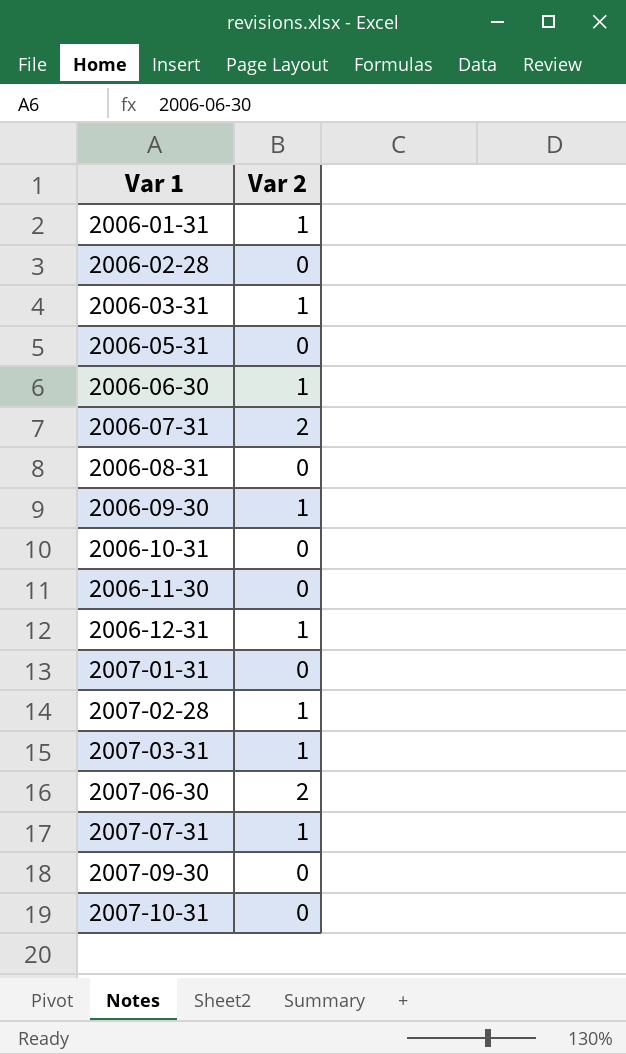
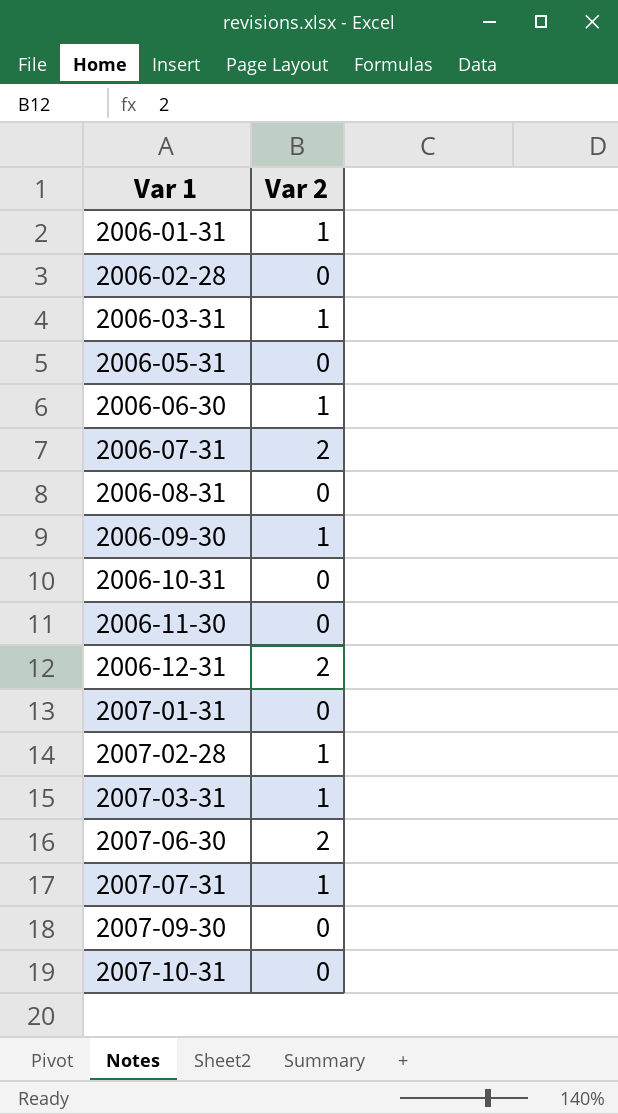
2006-12-31 | Var 2: 1 -> 2

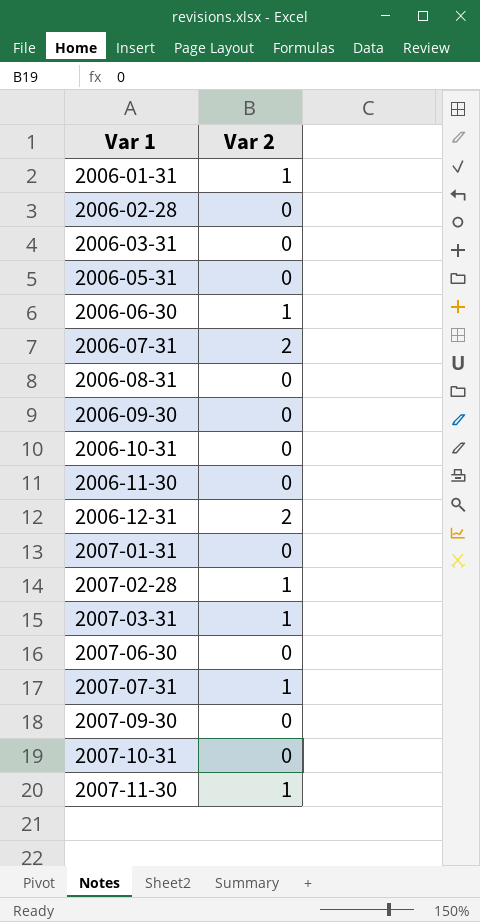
2006-03-31 | Var 2: 1 -> 0
2006-09-30 | Var 2: 1 -> 0
2007-06-30 | Var 2: 2 -> 0
row 2007-11-30: none -> 1

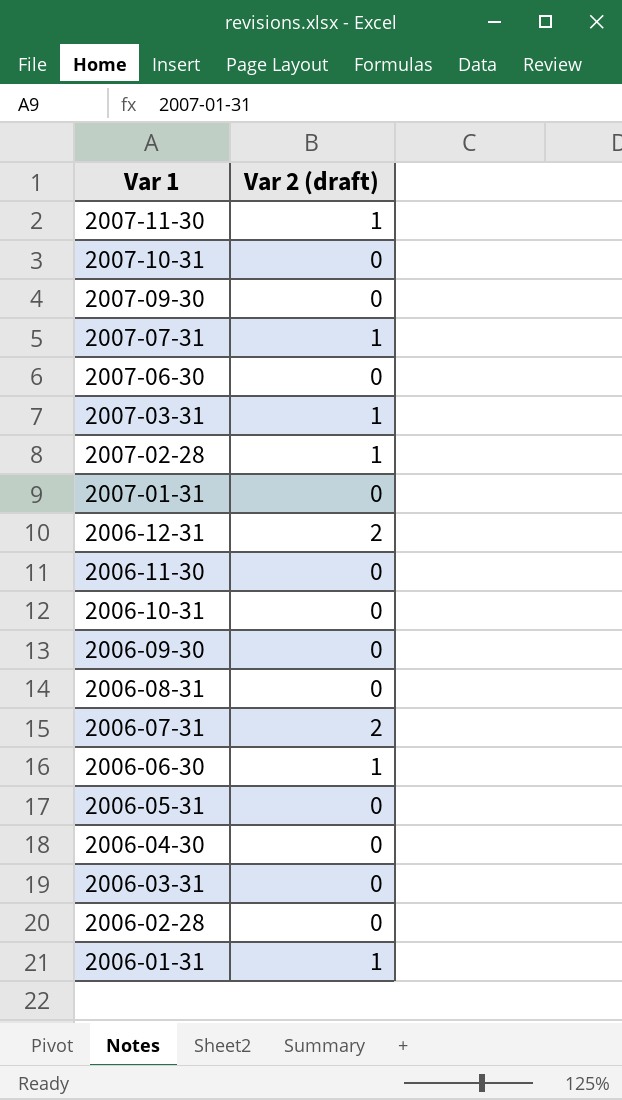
row order: Var 1 ascending -> Var 1 descending
column name: Var 2 -> Var 2 (draft)
row 2006-04-30: none -> 0

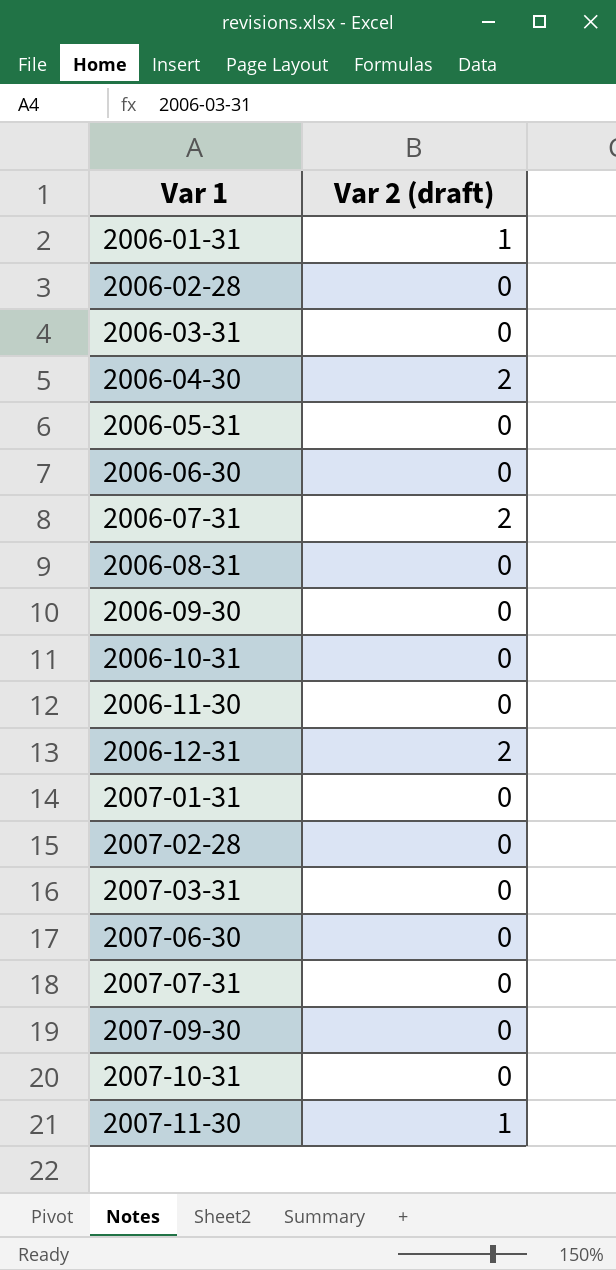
row order: Var 1 descending -> Var 1 ascending
2006-04-30 | Var 2 (draft): 0 -> 2
2006-06-30 | Var 2 (draft): 1 -> 0
2007-02-28 | Var 2 (draft): 1 -> 0
2007-03-31 | Var 2 (draft): 1 -> 0
2007-07-31 | Var 2 (draft): 1 -> 0

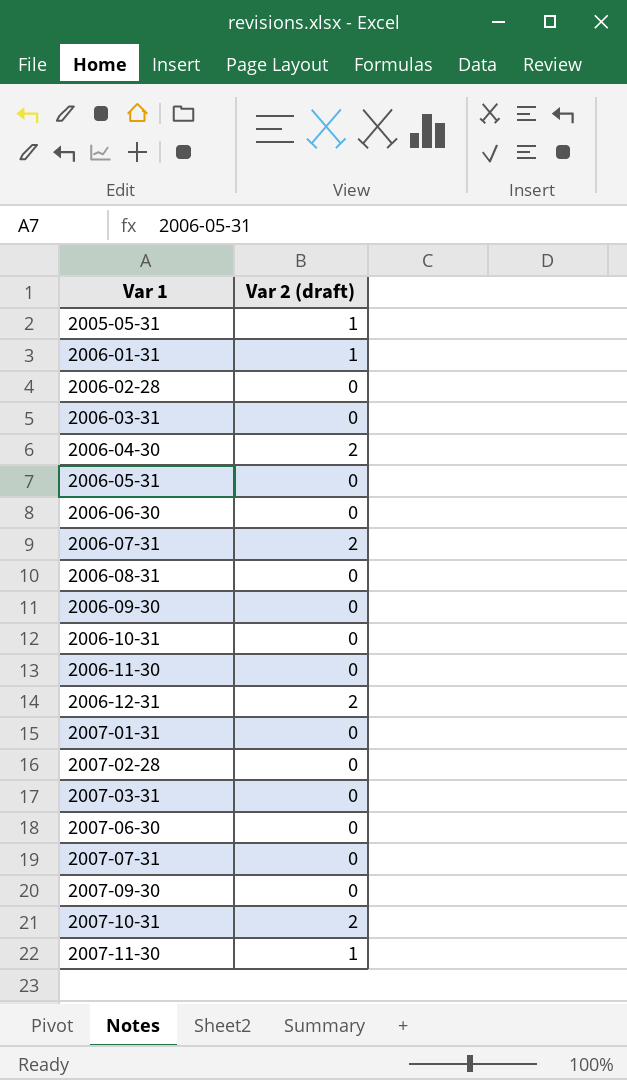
row 2005-05-31: none -> 1
2007-10-31 | Var 2 (draft): 0 -> 2

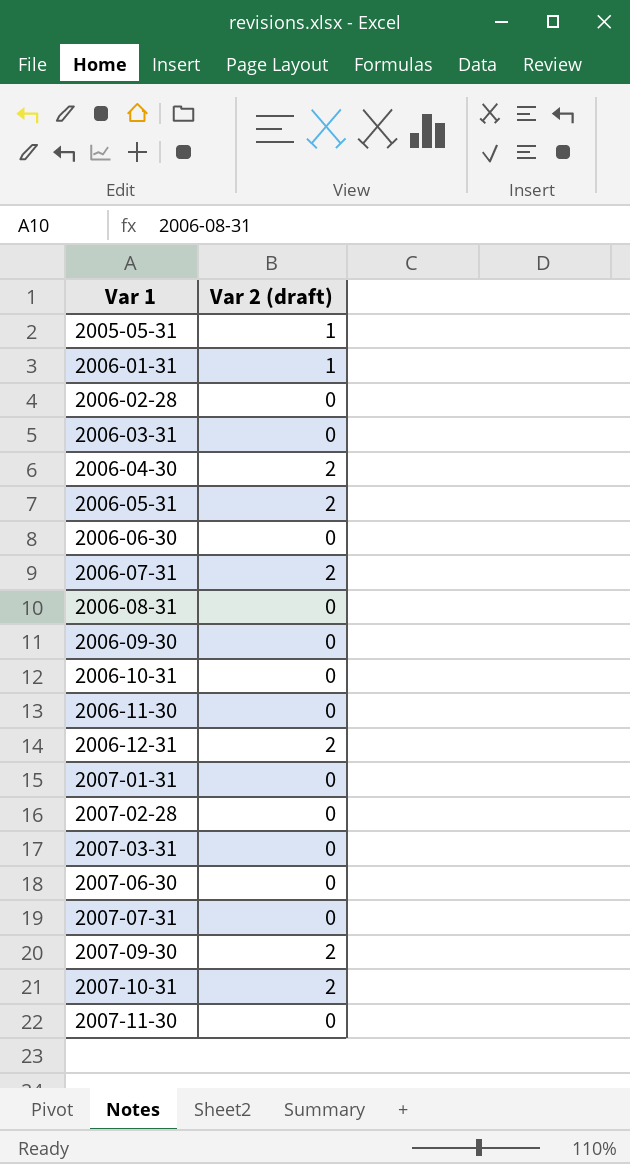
2006-05-31 | Var 2 (draft): 0 -> 2
2007-09-30 | Var 2 (draft): 0 -> 2
2007-11-30 | Var 2 (draft): 1 -> 0

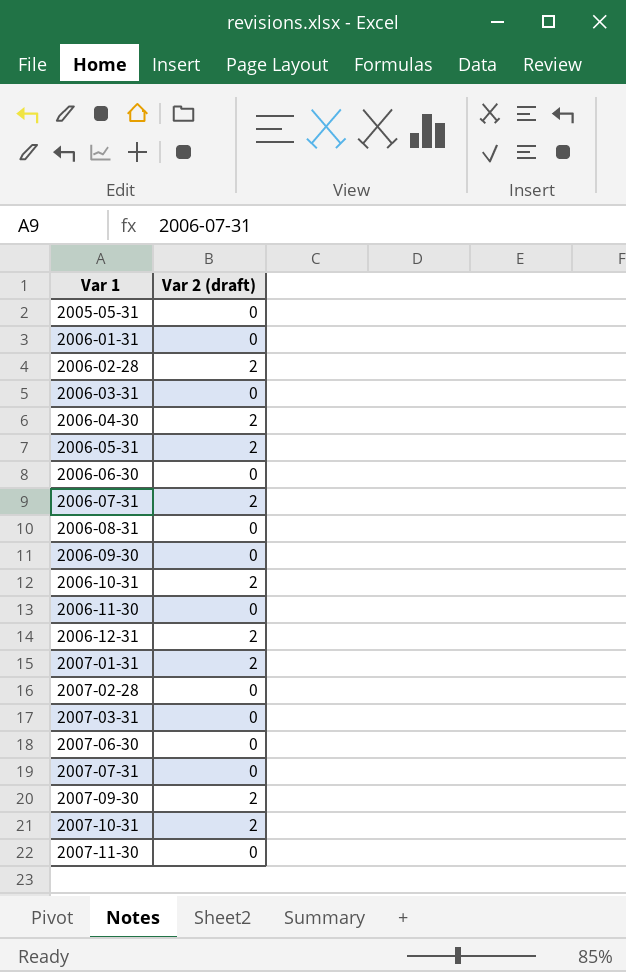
2005-05-31 | Var 2 (draft): 1 -> 0
2006-01-31 | Var 2 (draft): 1 -> 0
2006-02-28 | Var 2 (draft): 0 -> 2
2006-10-31 | Var 2 (draft): 0 -> 2
2007-01-31 | Var 2 (draft): 0 -> 2

